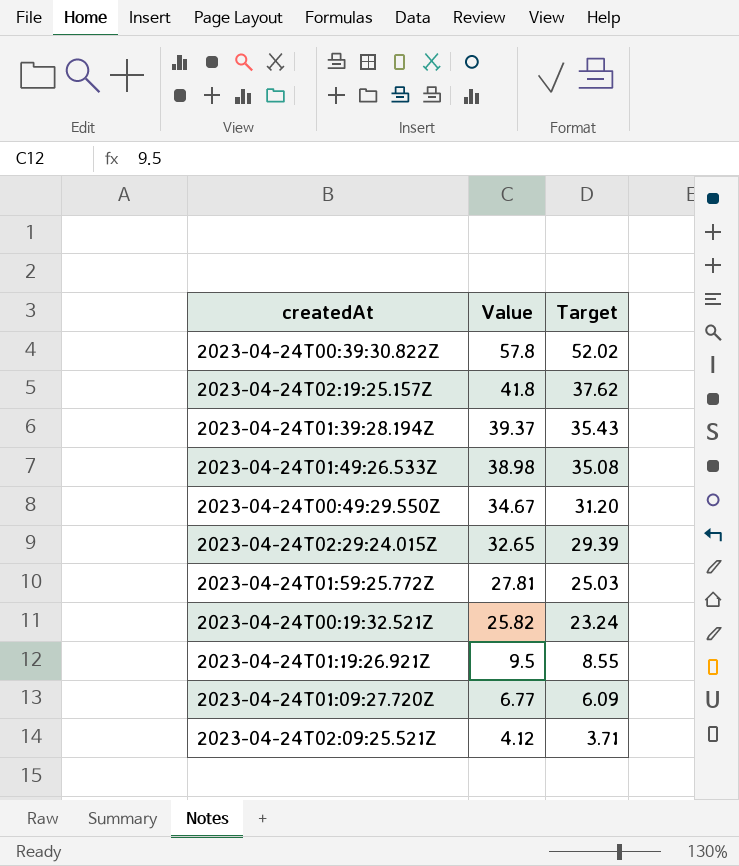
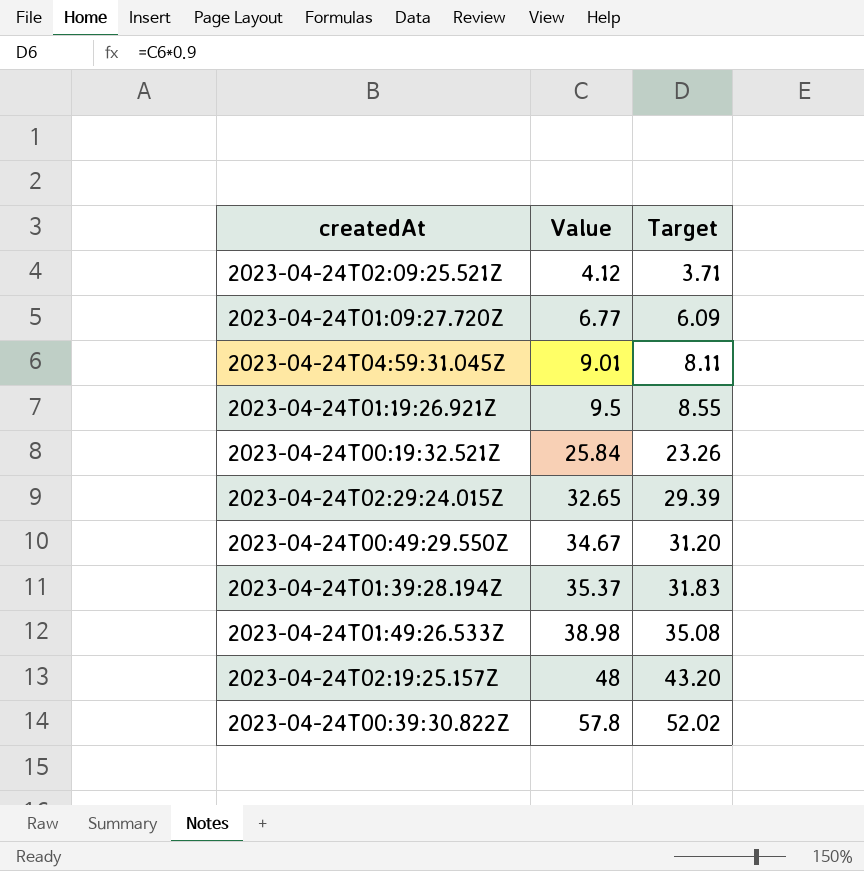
row order: Value descending -> Value ascending
row 2023-04-24T01:59:25.772Z: 27.81 | 25.03 -> none
row 2023-04-24T04:59:31.045Z: none -> 9.01 | 8.11
2023-04-24T00:19:32.521Z | Value: 25.82 -> 25.84
2023-04-24T00:19:32.521Z | Target: 23.24 -> 23.26
2023-04-24T01:39:28.194Z | Value: 39.37 -> 35.37
2023-04-24T01:39:28.194Z | Target: 35.43 -> 31.83
2023-04-24T02:19:25.157Z | Value: 41.8 -> 48
2023-04-24T02:19:25.157Z | Target: 37.62 -> 43.20

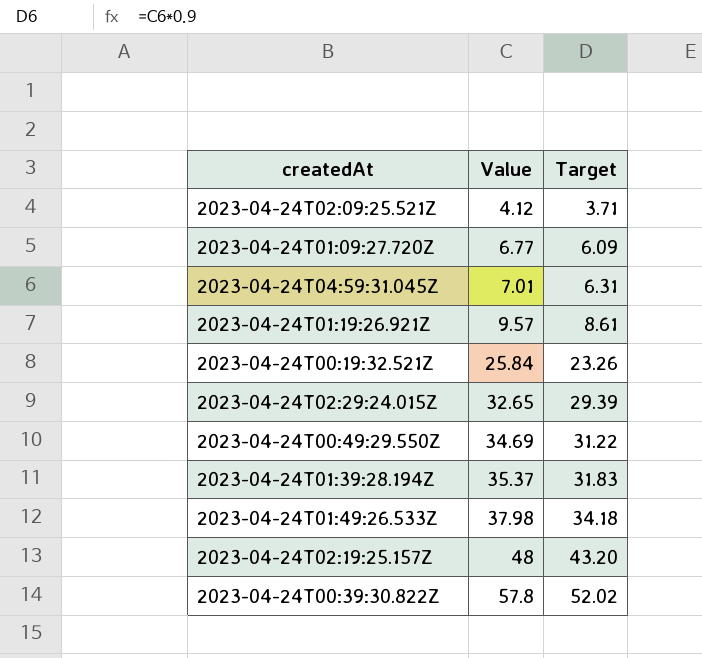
2023-04-24T04:59:31.045Z | Value: 9.01 -> 7.01
2023-04-24T04:59:31.045Z | Target: 8.11 -> 6.31
2023-04-24T01:19:26.921Z | Value: 9.5 -> 9.57
2023-04-24T01:19:26.921Z | Target: 8.55 -> 8.61
2023-04-24T00:49:29.550Z | Value: 34.67 -> 34.69
2023-04-24T00:49:29.550Z | Target: 31.20 -> 31.22
2023-04-24T01:49:26.533Z | Value: 38.98 -> 37.98
2023-04-24T01:49:26.533Z | Target: 35.08 -> 34.18

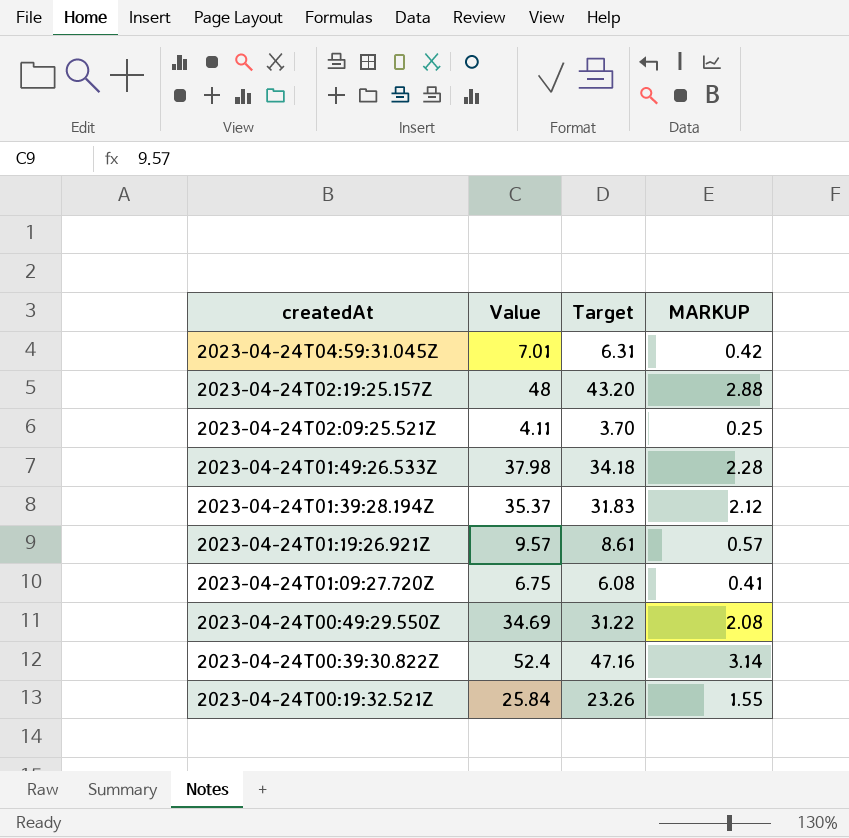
row order: Value ascending -> createdAt descending
column MARKUP | formula: none -> [Value] * 0.06
row 2023-04-24T02:29:24.015Z: 32.65 | 29.39 -> none
2023-04-24T02:09:25.521Z | Value: 4.12 -> 4.11
2023-04-24T02:09:25.521Z | Target: 3.71 -> 3.70
2023-04-24T01:09:27.720Z | Value: 6.77 -> 6.75
2023-04-24T01:09:27.720Z | Target: 6.09 -> 6.08
2023-04-24T00:39:30.822Z | Value: 57.8 -> 52.4
2023-04-24T00:39:30.822Z | Target: 52.02 -> 47.16

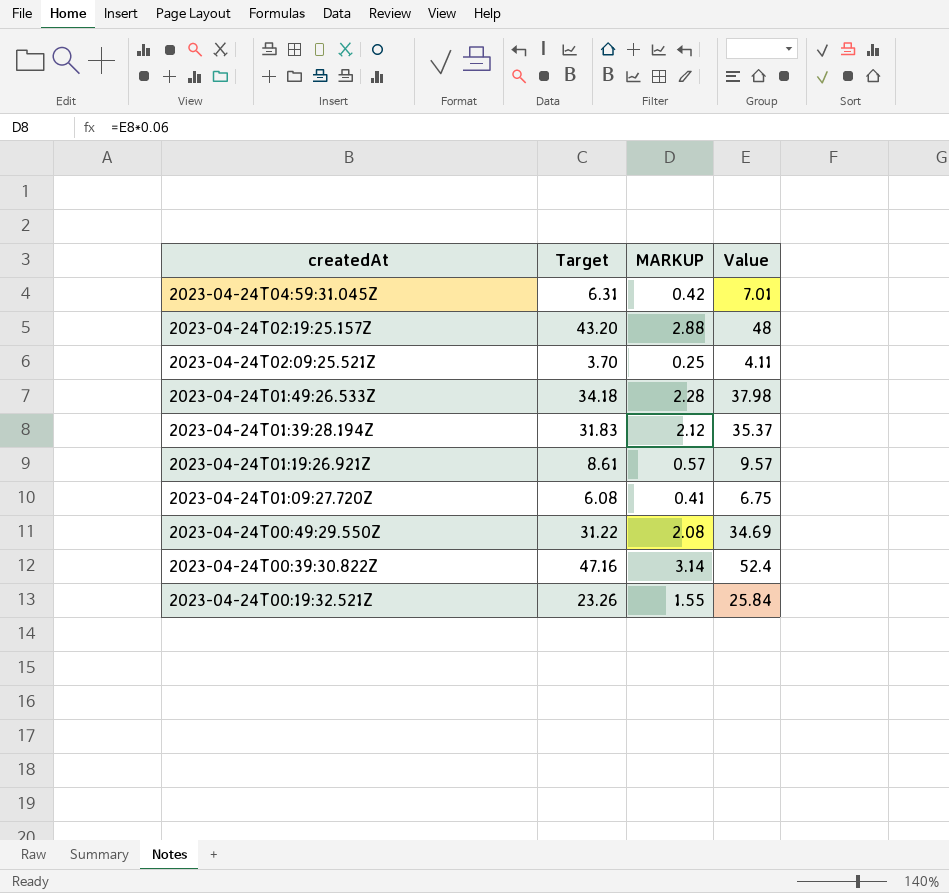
column Value | position: 2 -> 4

